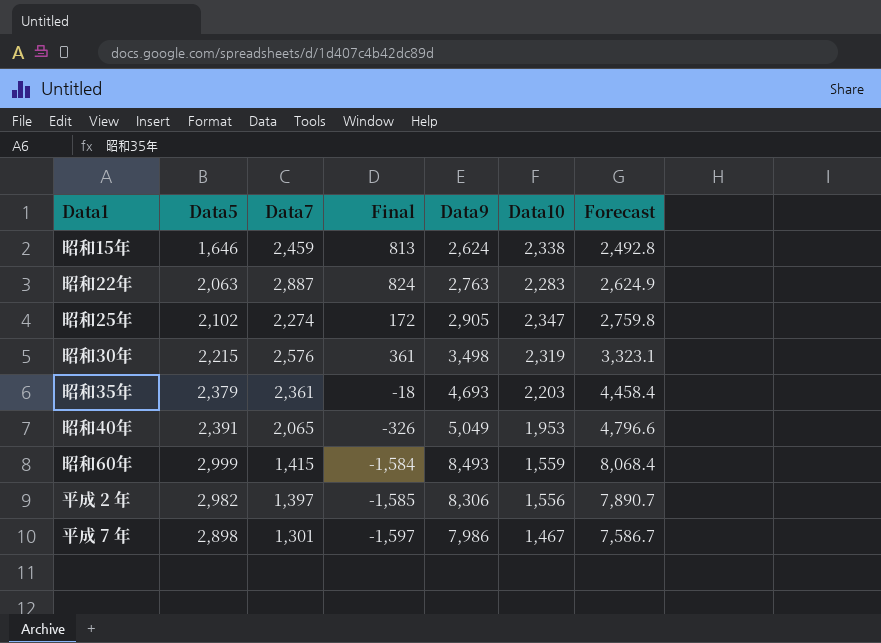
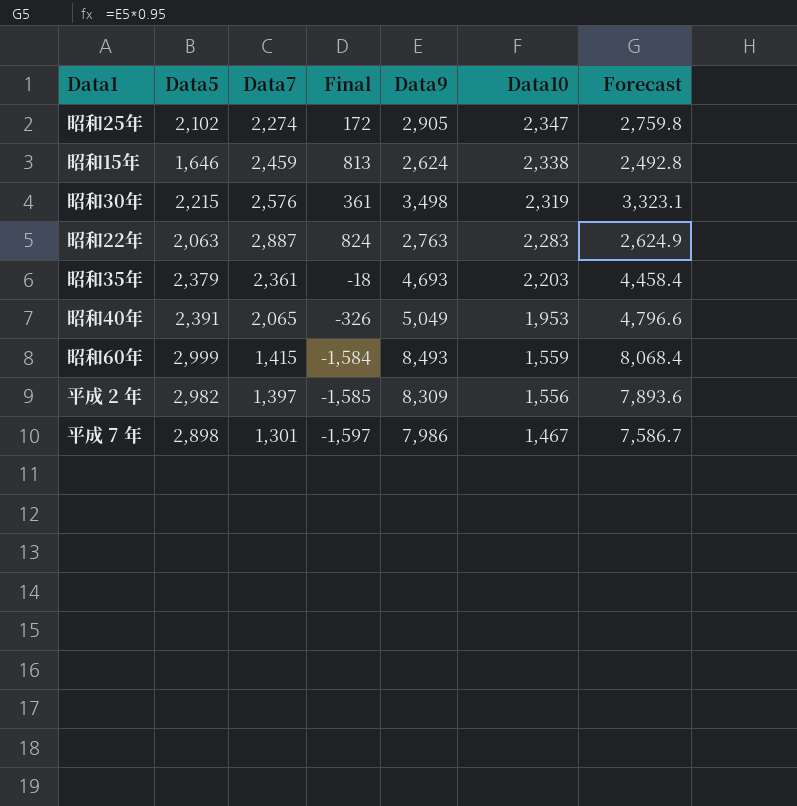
row order: none -> Data10 descending
平成 2 年 | Data9: 8,306 -> 8,309
平成 2 年 | Forecast: 7,890.7 -> 7,893.6

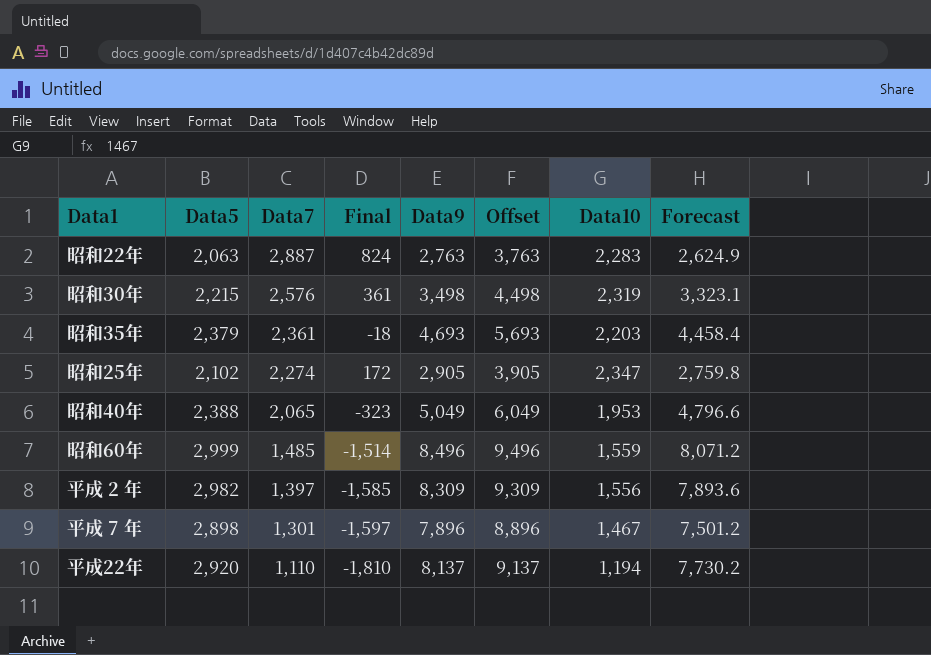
row order: Data10 descending -> Data7 descending
column Offset | formula: none -> [Data9] + 1000
row 昭和15年: 1,646 | 2,459 | 813 | 2,624 | 2,338 | 2,492.8 -> none
昭和40年 | Data5: 2,391 -> 2,388
昭和40年 | Final: -326 -> -323
昭和60年 | Data7: 1,415 -> 1,485
昭和60年 | Final: -1,584 -> -1,514
昭和60年 | Data9: 8,493 -> 8,496
昭和60年 | Forecast: 8,068.4 -> 8,071.2
平成 7 年 | Data9: 7,986 -> 7,896
平成 7 年 | Forecast: 7,586.7 -> 7,501.2
row 平成22年: none -> 2,920 | 1,110 | -1,810 | 8,137 | 9,137 | 1,194 | 7,730.2

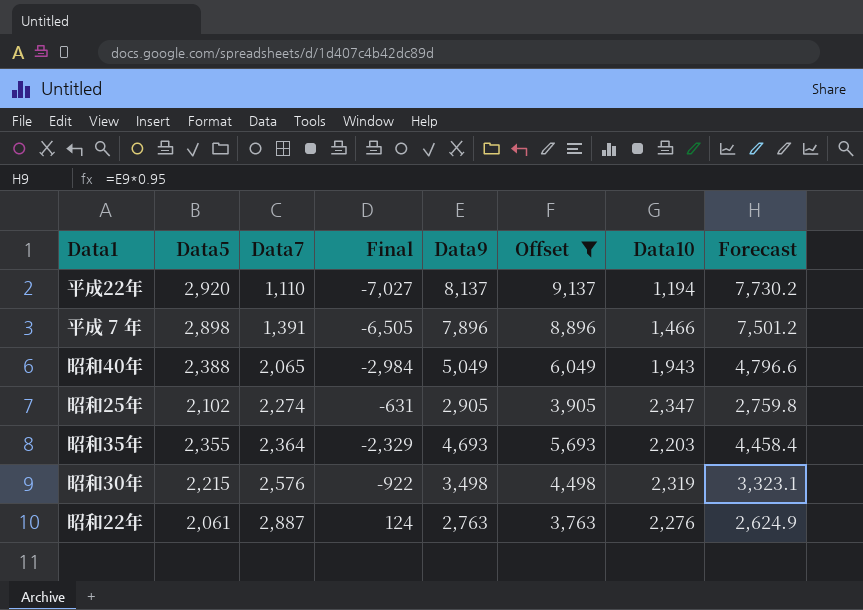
filter: none -> Offset <= 9,137
row order: Data7 descending -> Data7 ascending
column Final | formula: [Data7] - [Data5] -> [Data7] - [Data9]
平成 7 年 | Data7: 1,301 -> 1,391
平成 7 年 | Data10: 1,467 -> 1,466
昭和40年 | Data10: 1,953 -> 1,943
昭和35年 | Data5: 2,379 -> 2,355
昭和35年 | Data7: 2,361 -> 2,364
昭和22年 | Data5: 2,063 -> 2,061
昭和22年 | Data10: 2,283 -> 2,276

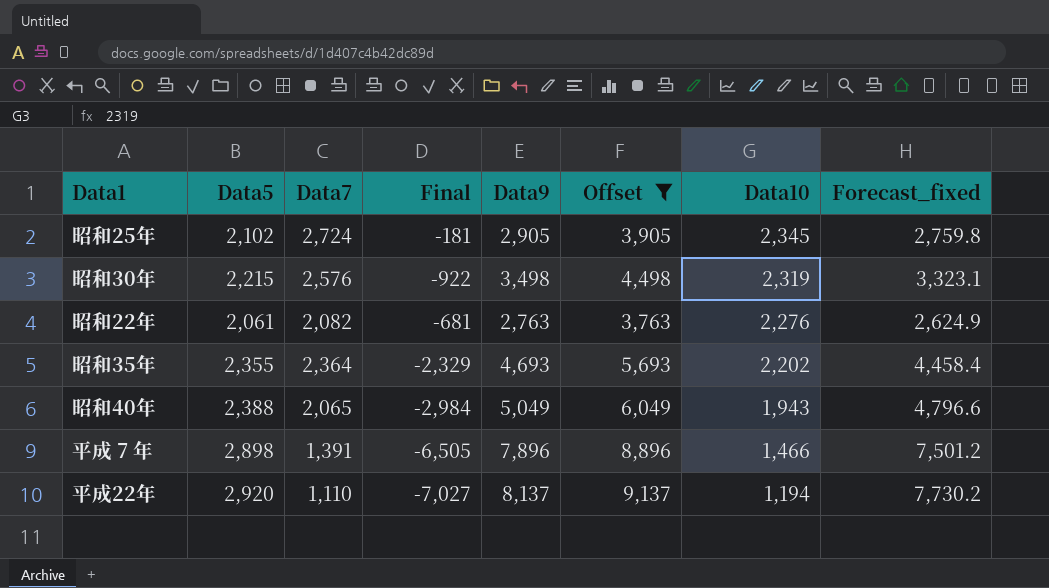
row order: Data7 ascending -> Data10 descending
column name: Forecast -> Forecast_fixed
昭和25年 | Data7: 2,274 -> 2,724
昭和25年 | Final: -631 -> -181
昭和25年 | Data10: 2,347 -> 2,345
昭和22年 | Data7: 2,887 -> 2,082
昭和22年 | Final: 124 -> -681
昭和35年 | Data10: 2,203 -> 2,202

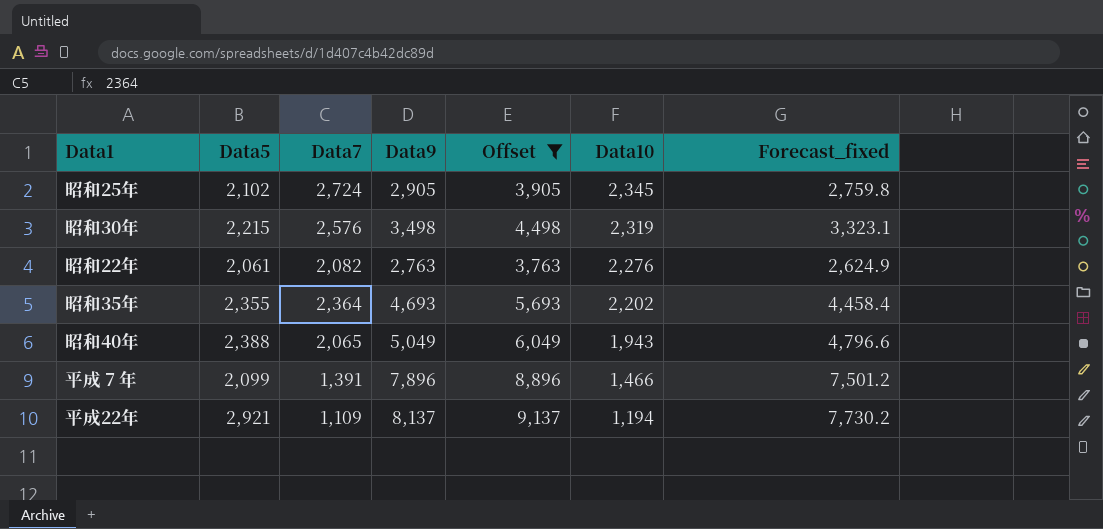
column Final | formula: [Data7] - [Data9] -> none
平成 7 年 | Data5: 2,898 -> 2,099
平成22年 | Data5: 2,920 -> 2,921
平成22年 | Data7: 1,110 -> 1,109

